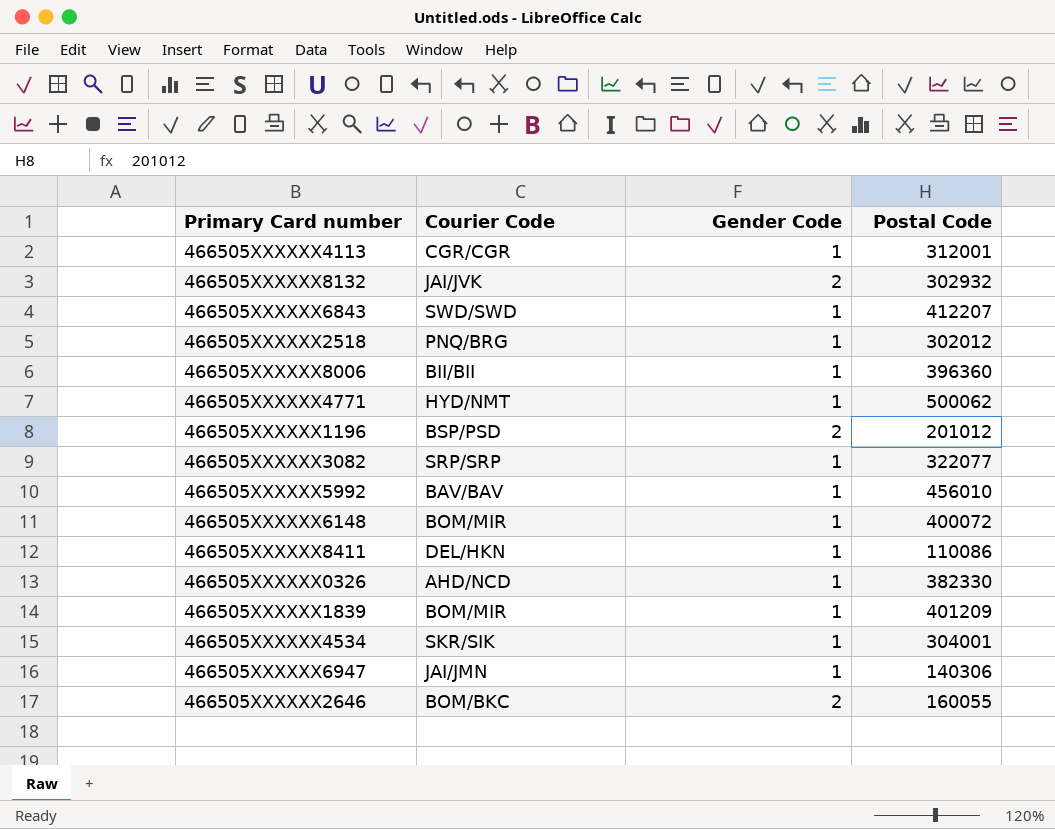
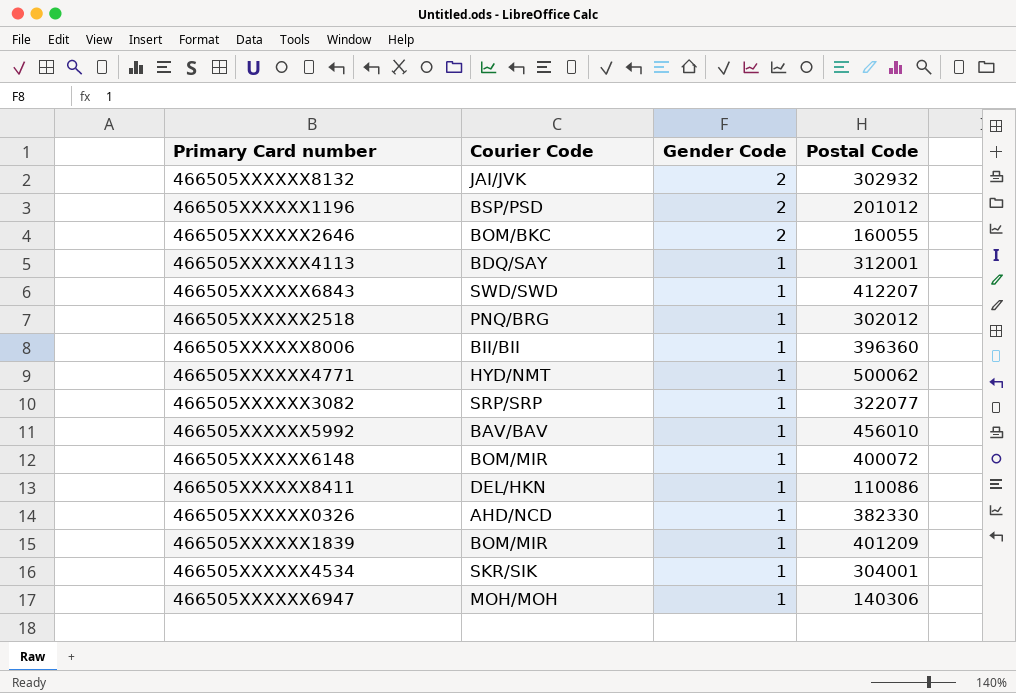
row order: none -> Gender Code descending
466505XXXXXX4113 | Courier Code: CGR/CGR -> BDQ/SAY
466505XXXXXX6947 | Courier Code: JAI/JMN -> MOH/MOH

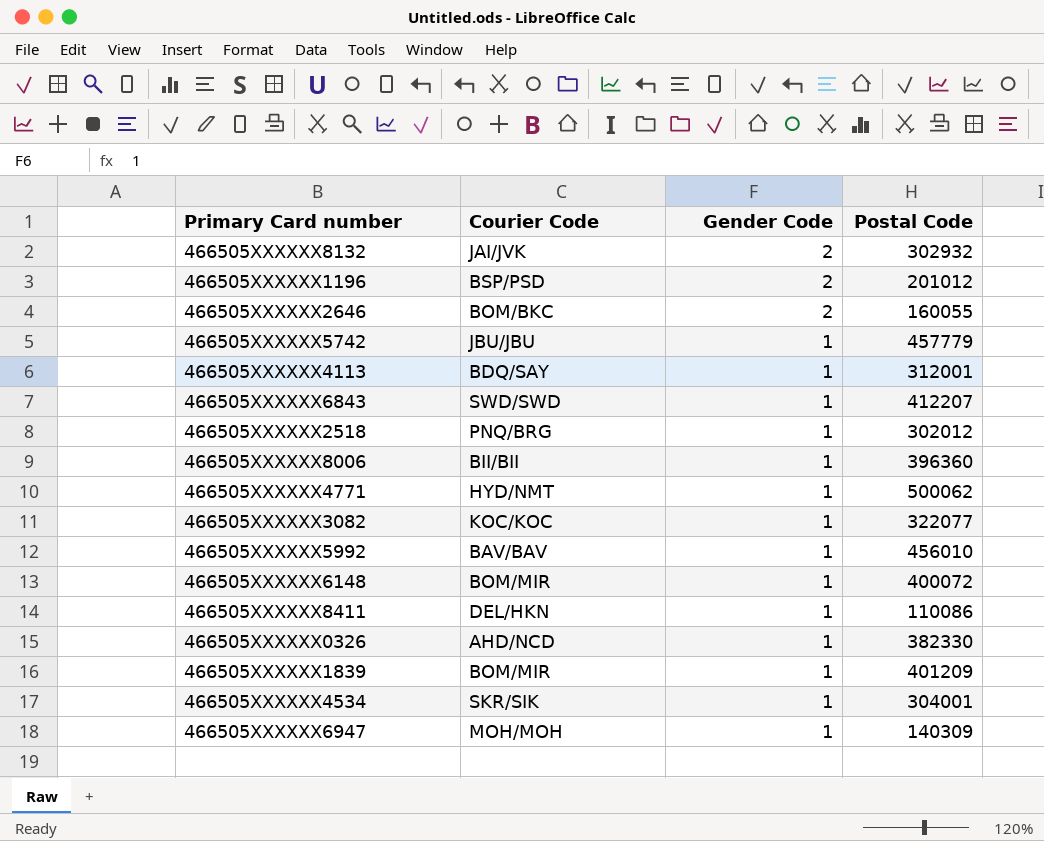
row 466505XXXXXX5742: none -> JBU/JBU | 1 | 457779
466505XXXXXX3082 | Courier Code: SRP/SRP -> KOC/KOC
466505XXXXXX6947 | Postal Code: 140306 -> 140309

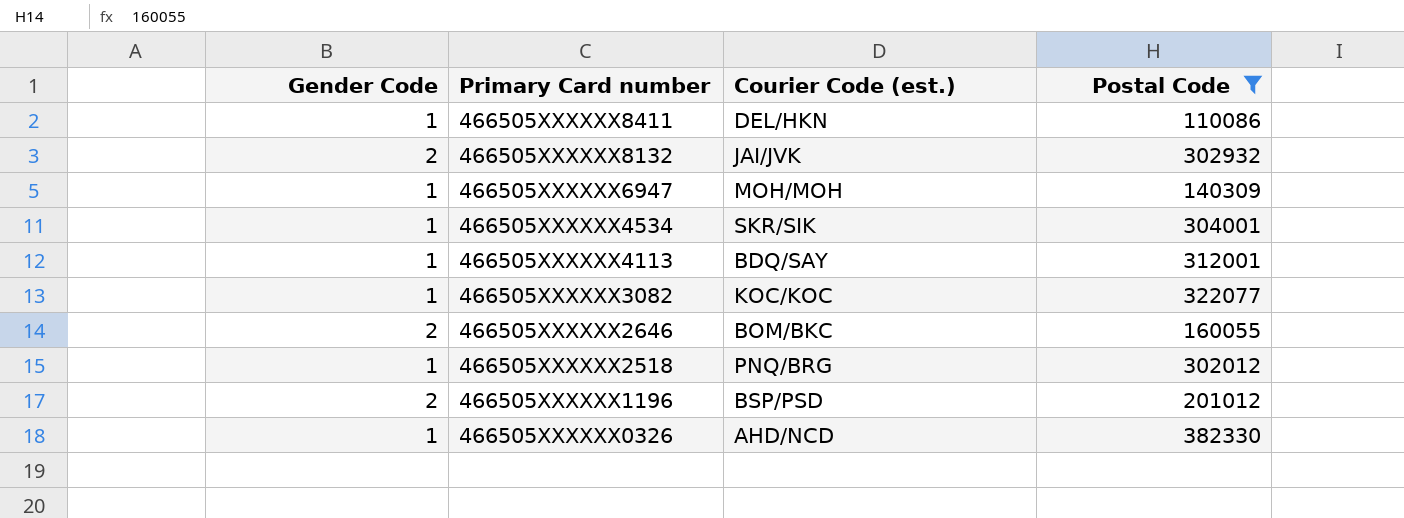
filter: none -> Postal Code <= 382330
row order: Gender Code descending -> Primary Card number descending
column Gender Code | position: 3 -> 1
column name: Courier Code -> Courier Code (est.)

